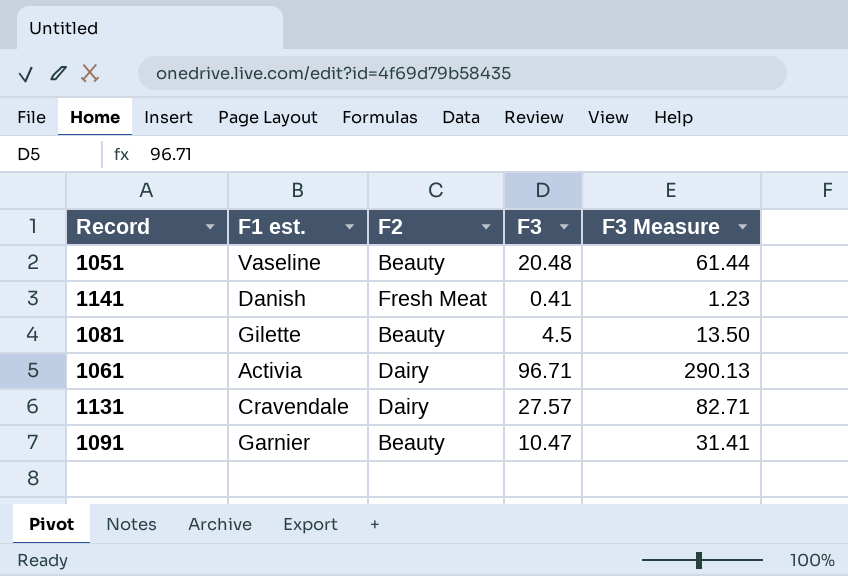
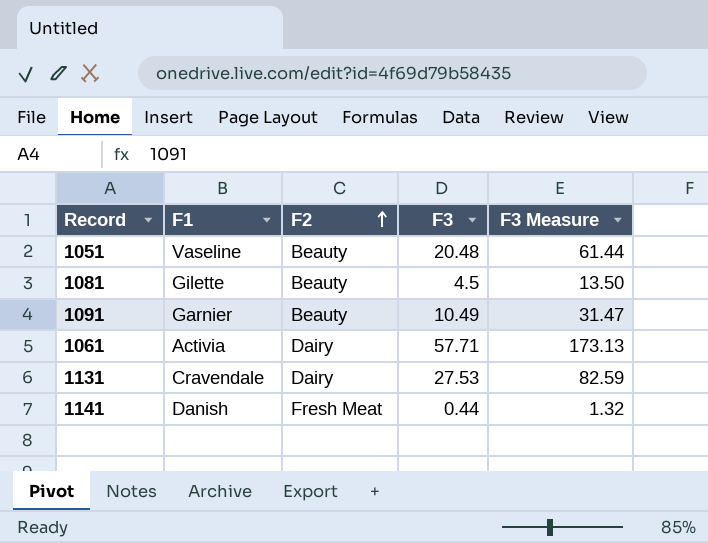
row order: none -> F2 ascending
column name: F1 est. -> F1
1091 | F3: 10.47 -> 10.49
1091 | F3 Measure: 31.41 -> 31.47
1061 | F3: 96.71 -> 57.71
1061 | F3 Measure: 290.13 -> 173.13
1131 | F3: 27.57 -> 27.53
1131 | F3 Measure: 82.71 -> 82.59
1141 | F3: 0.41 -> 0.44
1141 | F3 Measure: 1.23 -> 1.32

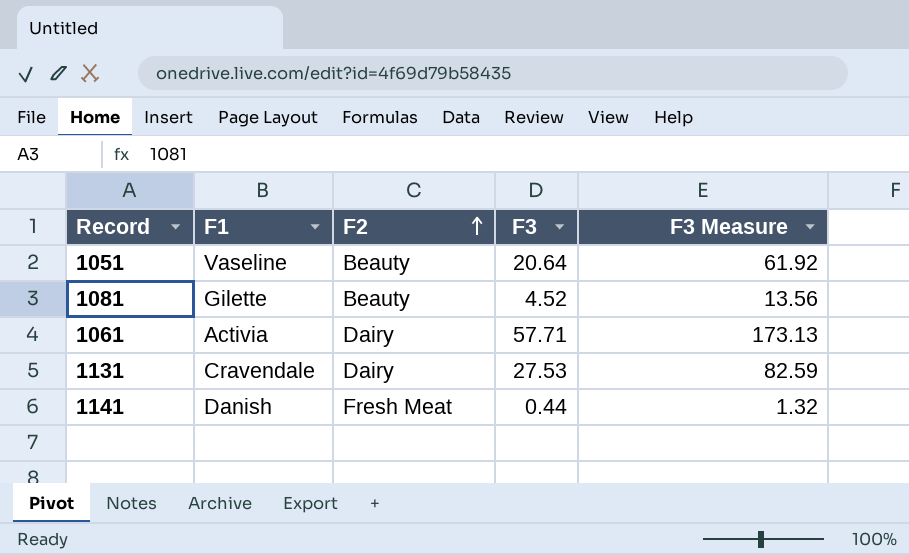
row 1091: Garnier | Beauty | 10.49 | 31.47 -> none
1051 | F3: 20.48 -> 20.64
1051 | F3 Measure: 61.44 -> 61.92
1081 | F3: 4.5 -> 4.52
1081 | F3 Measure: 13.50 -> 13.56

